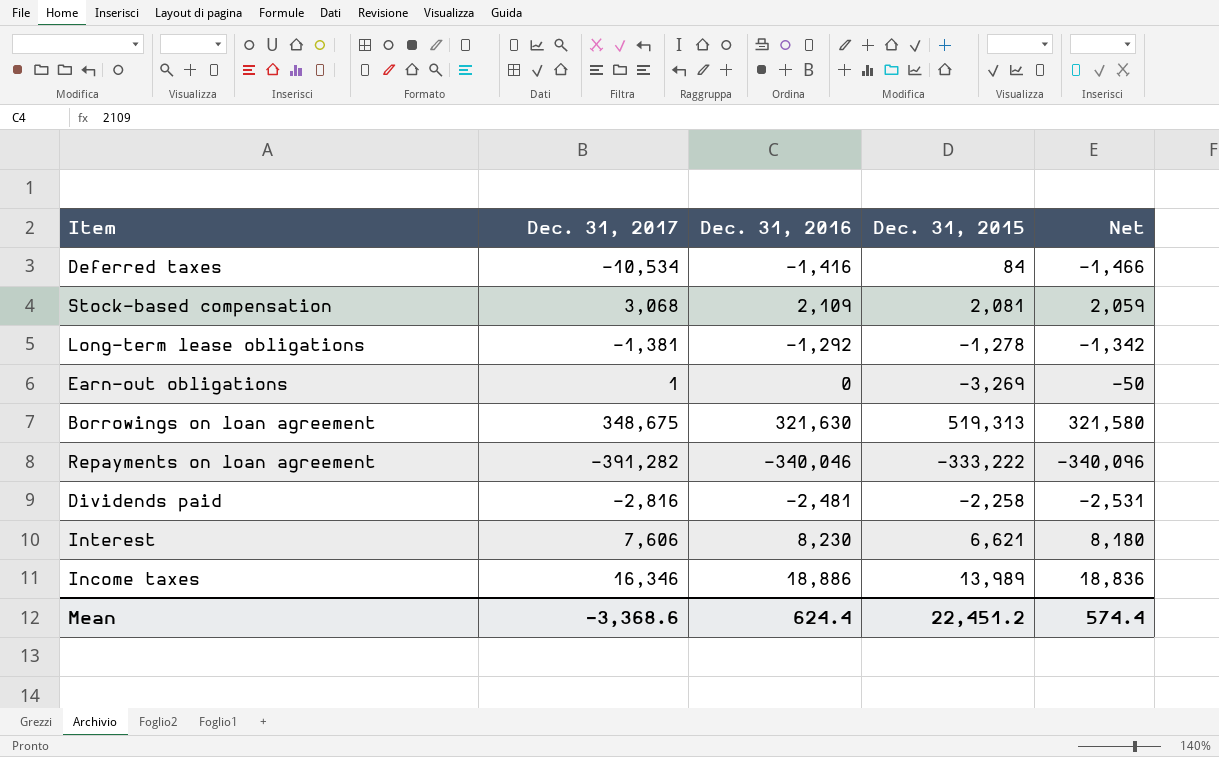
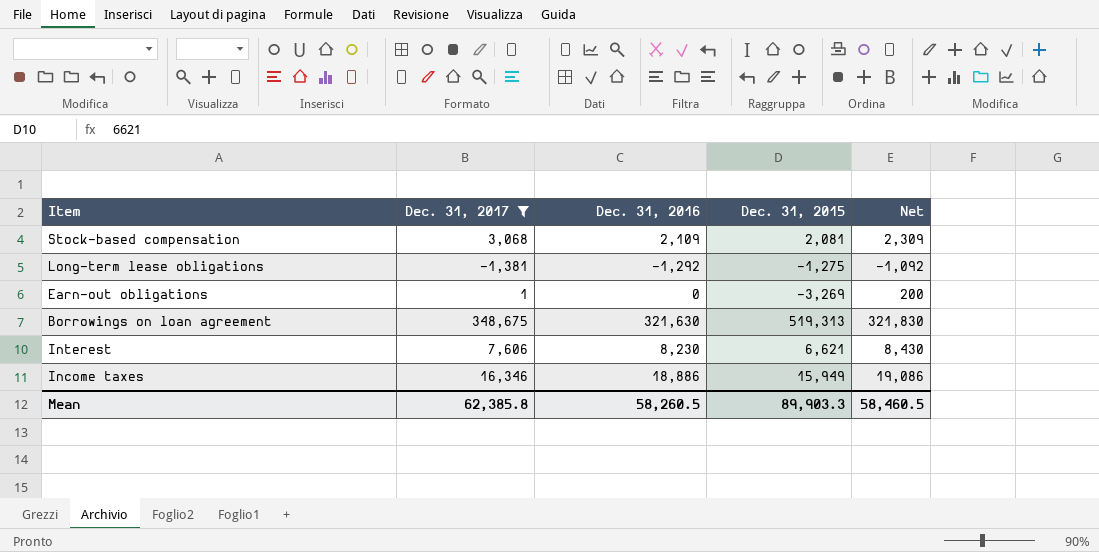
filter: none -> Dec. 31, 2017 >= -1,381
column Net | formula: [Dec. 31, 2016] - 50 -> [Dec. 31, 2016] + 200
Long-term lease obligations | Dec. 31, 2015: -1,278 -> -1,275
Income taxes | Dec. 31, 2015: 13,989 -> 15,949
Mean | Dec. 31, 2017: -3,368.6 -> 62,385.8
Mean | Dec. 31, 2016: 624.4 -> 58,260.5
Mean | Dec. 31, 2015: 22,451.2 -> 89,903.3
Mean | Net: 574.4 -> 58,460.5

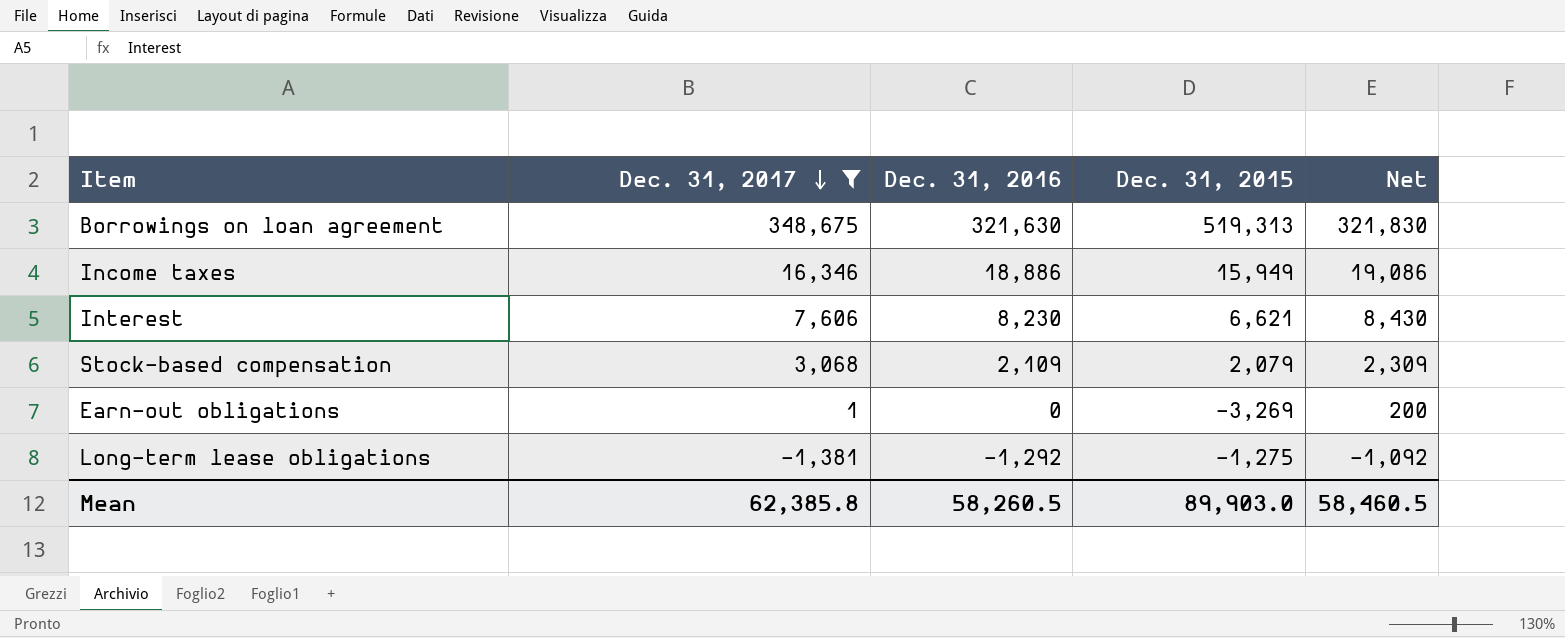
row order: none -> Dec. 31, 2017 descending
Stock-based compensation | Dec. 31, 2015: 2,081 -> 2,079
Mean | Dec. 31, 2015: 89,903.3 -> 89,903.0

